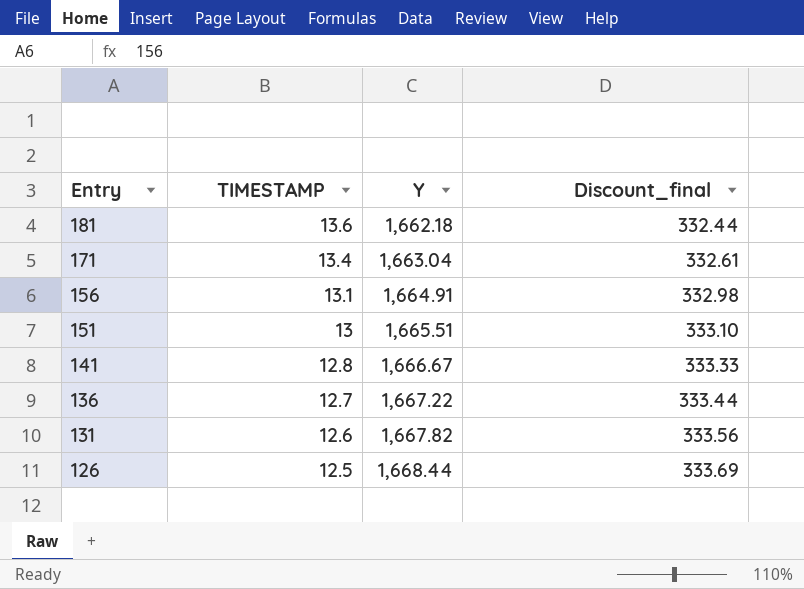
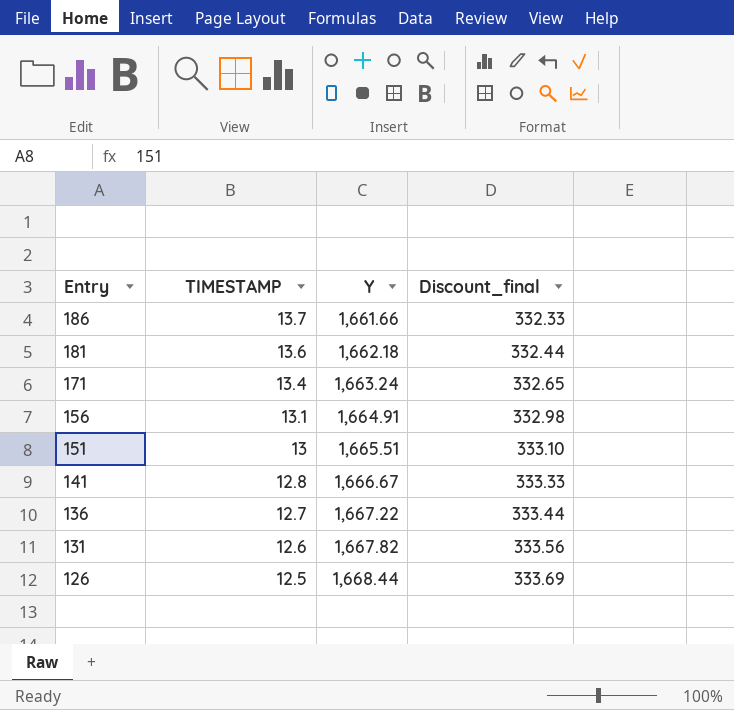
row 186: none -> 13.7 | 1,661.66 | 332.33
171 | Y: 1,663.04 -> 1,663.24
171 | Discount_final: 332.61 -> 332.65

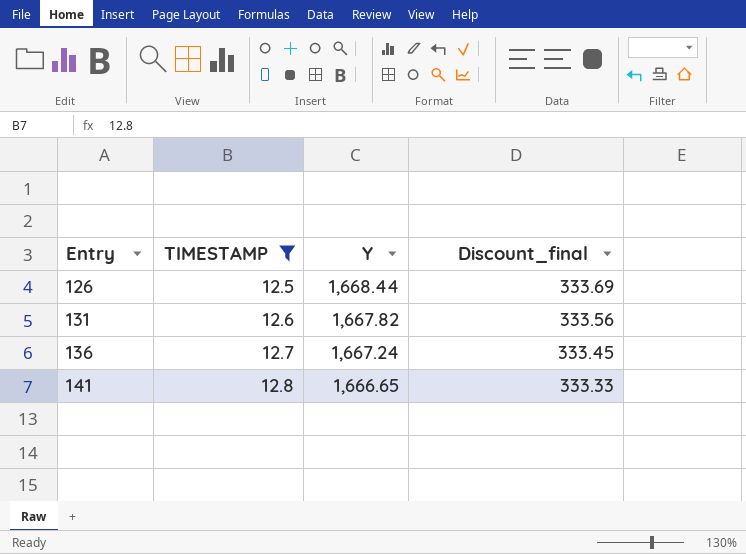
filter: none -> TIMESTAMP <= 12.8
row order: Entry descending -> Entry ascending
136 | Y: 1,667.22 -> 1,667.24
136 | Discount_final: 333.44 -> 333.45
141 | Y: 1,666.67 -> 1,666.65

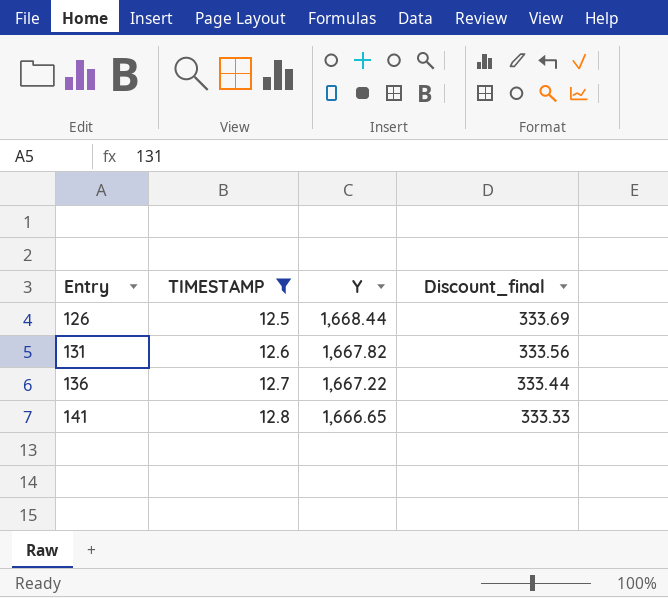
136 | Y: 1,667.24 -> 1,667.22
136 | Discount_final: 333.45 -> 333.44

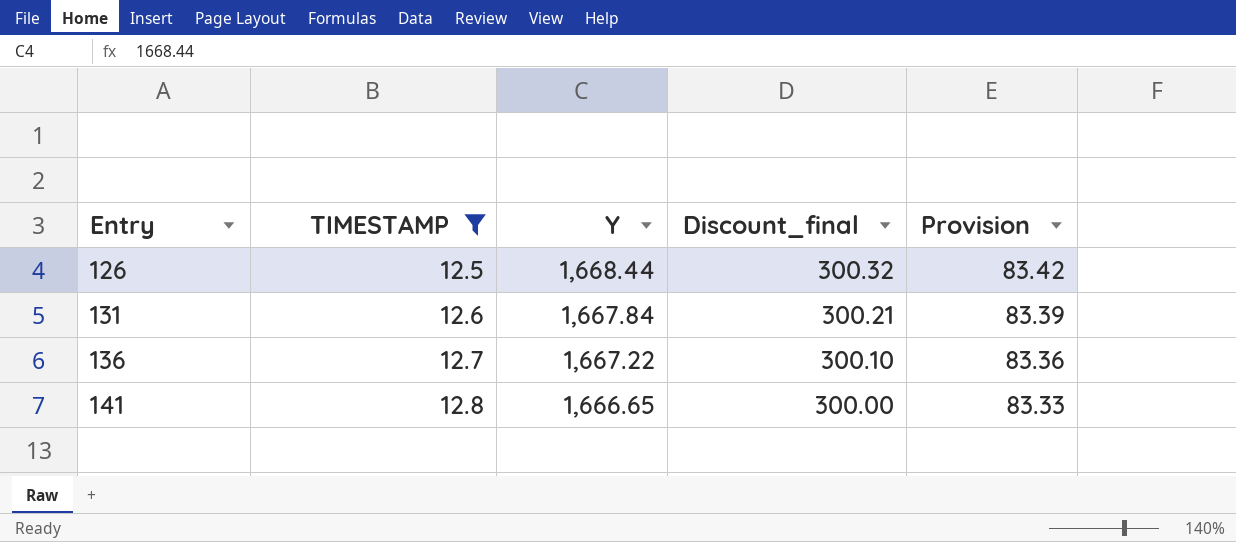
column Discount_final | formula: [Y] * 0.2 -> [Y] * 0.18
column Provision | formula: none -> [Y] * 0.05
131 | Y: 1,667.82 -> 1,667.84

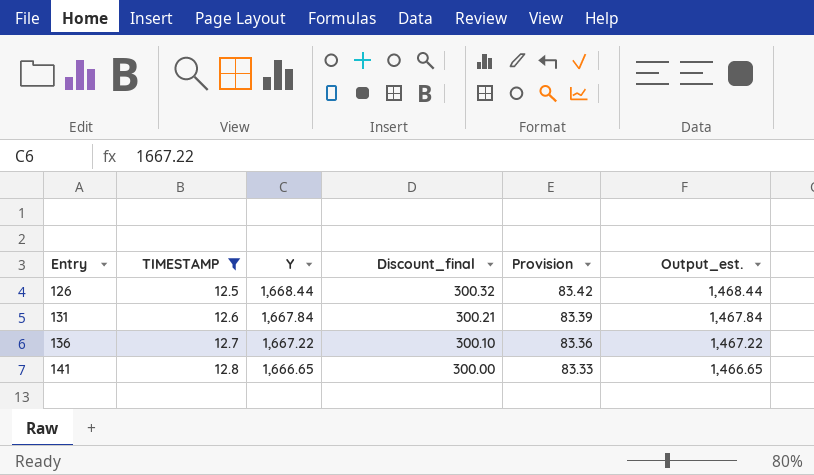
column Output_est. | formula: none -> [Y] - 200

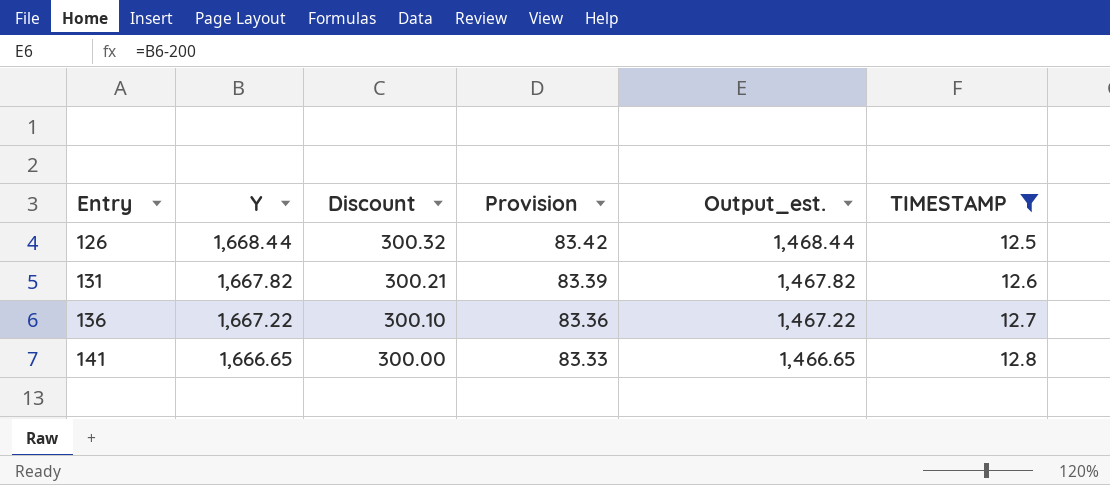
column name: Discount_final -> Discount
column TIMESTAMP | position: 2 -> 6
131 | Y: 1,667.84 -> 1,667.82
131 | Output_est.: 1,467.84 -> 1,467.82

